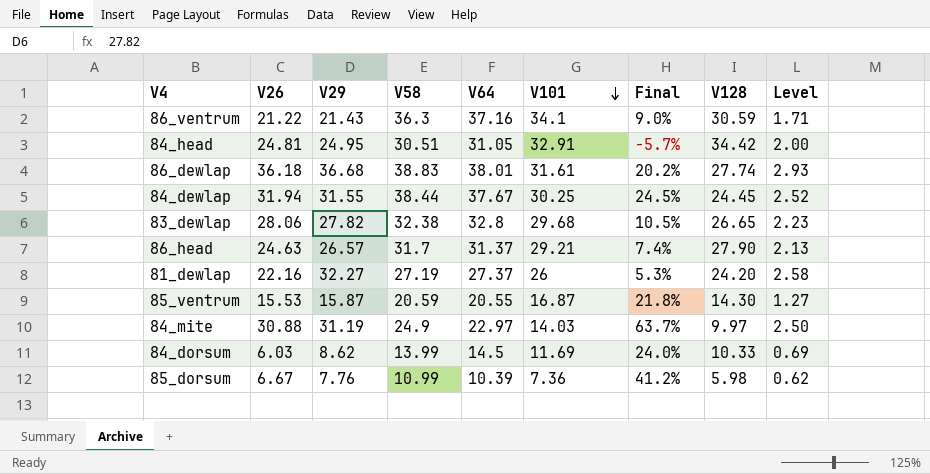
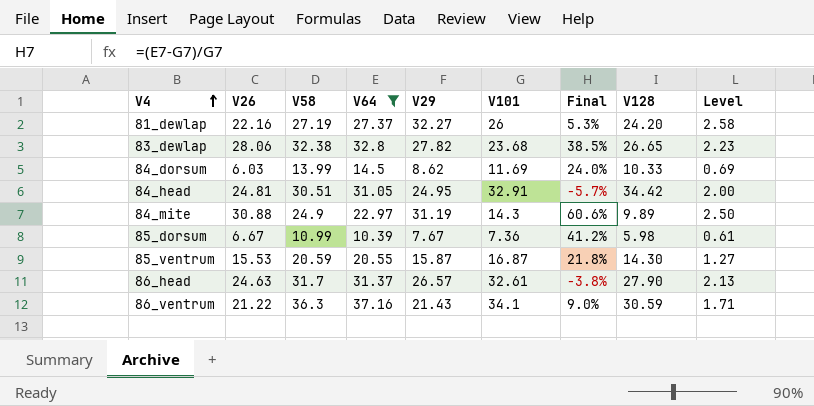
filter: none -> V64 <= 37.16
row order: V101 descending -> V4 ascending
column V29 | position: 3 -> 5
83_dewlap | V101: 29.68 -> 23.68
83_dewlap | Final: 10.5% -> 38.5%
84_mite | V101: 14.03 -> 14.3
84_mite | Final: 63.7% -> 60.6%
84_mite | V128: 9.97 -> 9.89
85_dorsum | V29: 7.76 -> 7.67
85_dorsum | Level: 0.62 -> 0.61
86_head | V101: 29.21 -> 32.61
86_head | Final: 7.4% -> -3.8%

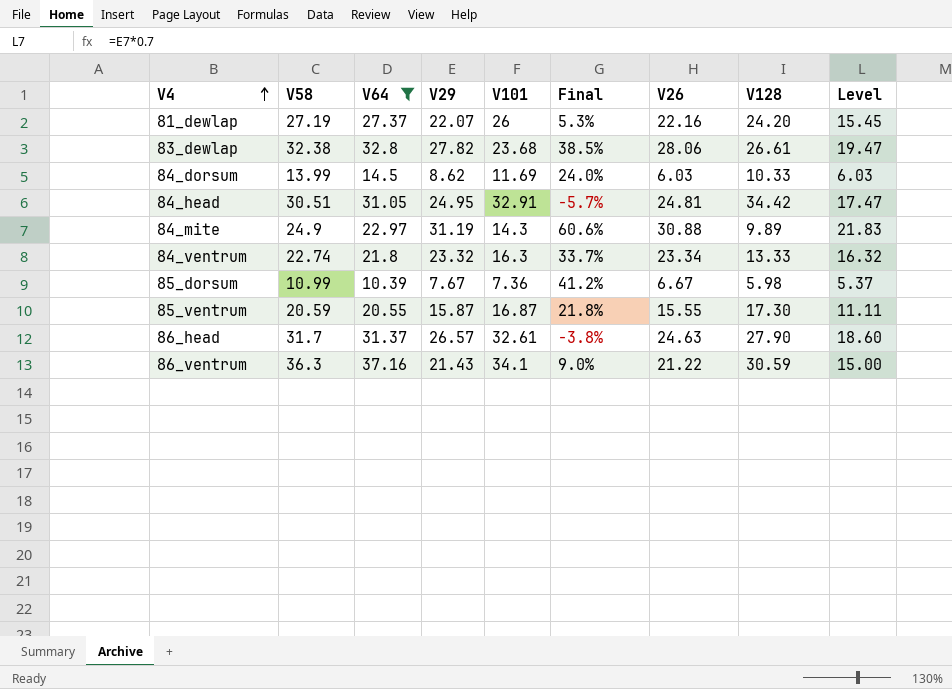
column V26 | position: 2 -> 7
column Level | formula: [V29] * 0.08 -> [V29] * 0.7
81_dewlap | V29: 32.27 -> 22.07
83_dewlap | V128: 26.65 -> 26.61
row 84_ventrum: none -> 22.74 | 21.8 | 23.32 | 16.3 | 33.7% | 23.34 | 13.33 | 16.32
85_ventrum | V26: 15.53 -> 15.55
85_ventrum | V128: 14.30 -> 17.30

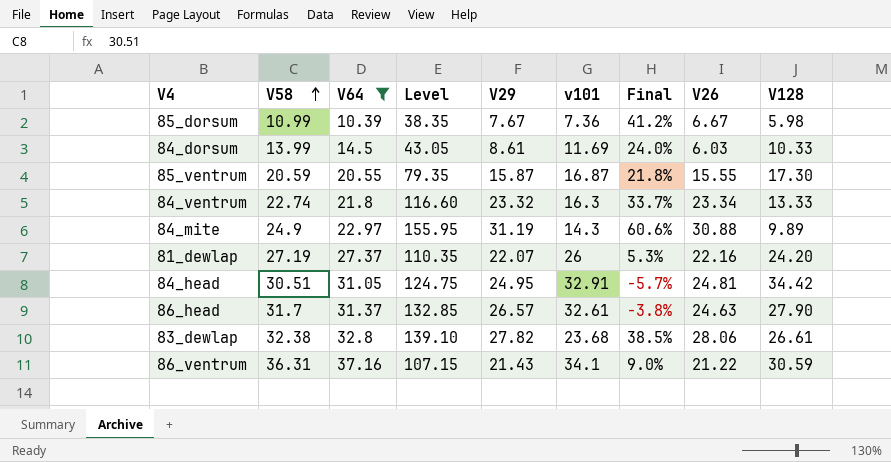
row order: V4 ascending -> V58 ascending
column Level | formula: [V29] * 0.7 -> [V29] * 5
column Level | position: 9 -> 4
column name: V101 -> v101
84_dorsum | V29: 8.62 -> 8.61
86_ventrum | V58: 36.3 -> 36.31

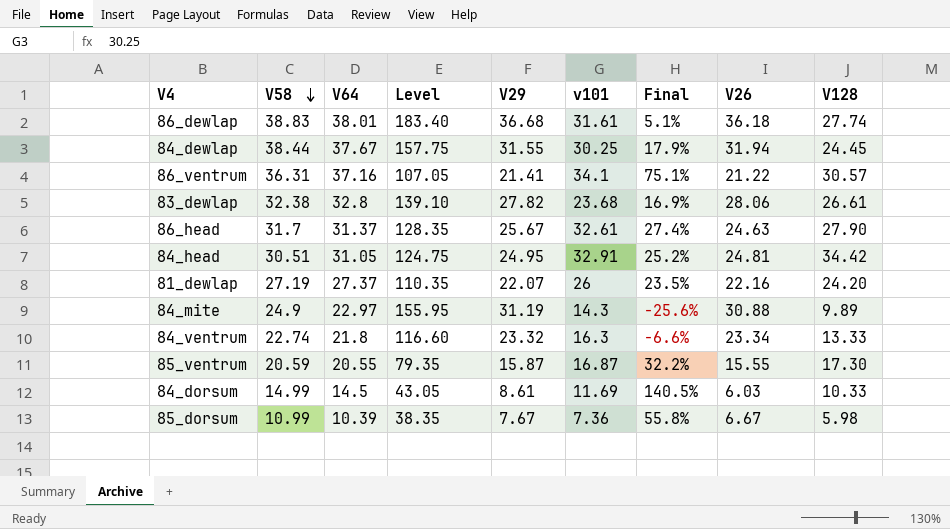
filter: V64 <= 37.16 -> none
row order: V58 ascending -> V58 descending
column Final | formula: ([V64] - [v101]) / [v101] -> ([V64] - [V26]) / [V26]
86_ventrum | Level: 107.15 -> 107.05
86_ventrum | V29: 21.43 -> 21.41
86_ventrum | V128: 30.59 -> 30.57
86_head | Level: 132.85 -> 128.35
86_head | V29: 26.57 -> 25.67
84_dorsum | V58: 13.99 -> 14.99

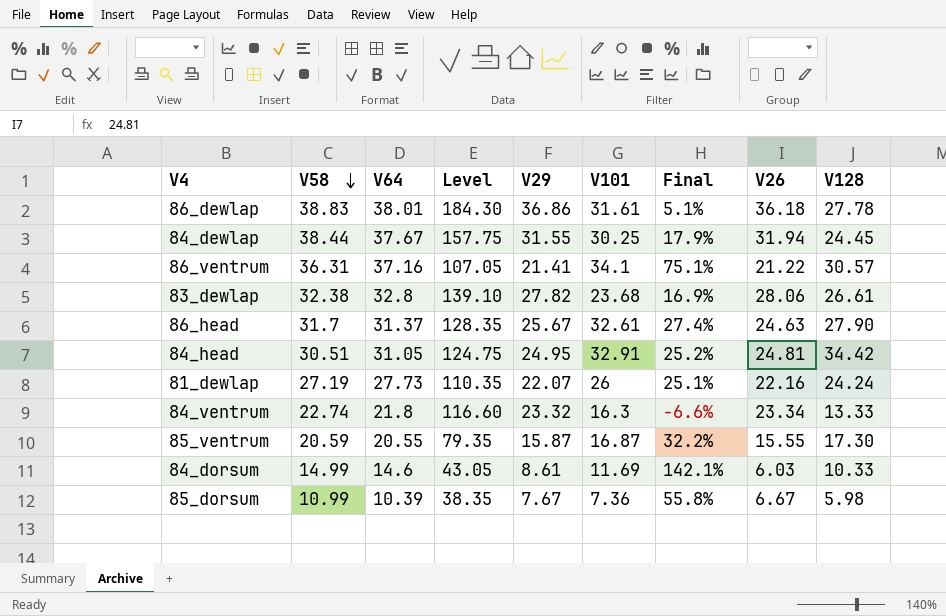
column name: v101 -> V101
row 84_mite: 24.9 | 22.97 | 155.95 | 31.19 | 14.3 | -25.6% | 30.88 | 9.89 -> none
86_dewlap | Level: 183.40 -> 184.30
86_dewlap | V29: 36.68 -> 36.86
86_dewlap | V128: 27.74 -> 27.78
81_dewlap | V64: 27.37 -> 27.73
81_dewlap | Final: 23.5% -> 25.1%
81_dewlap | V128: 24.20 -> 24.24
84_dorsum | V64: 14.5 -> 14.6
84_dorsum | Final: 140.5% -> 142.1%

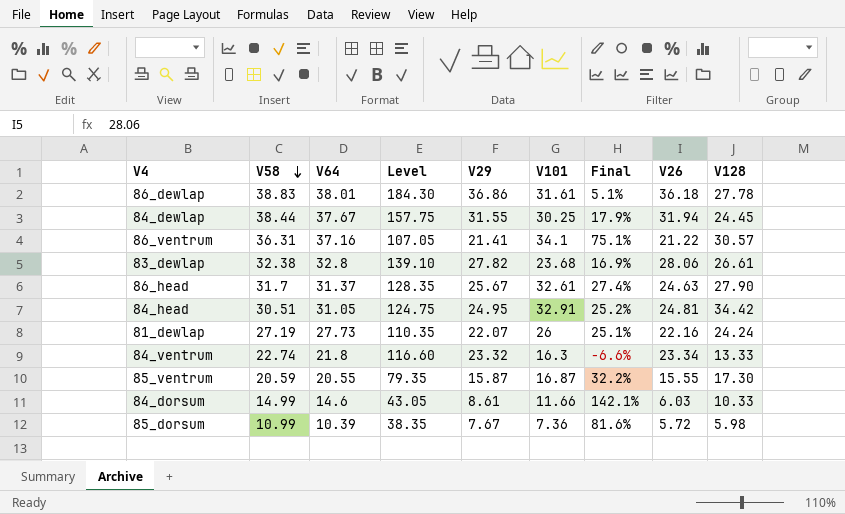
84_dorsum | V101: 11.69 -> 11.66
85_dorsum | Final: 55.8% -> 81.6%
85_dorsum | V26: 6.67 -> 5.72

